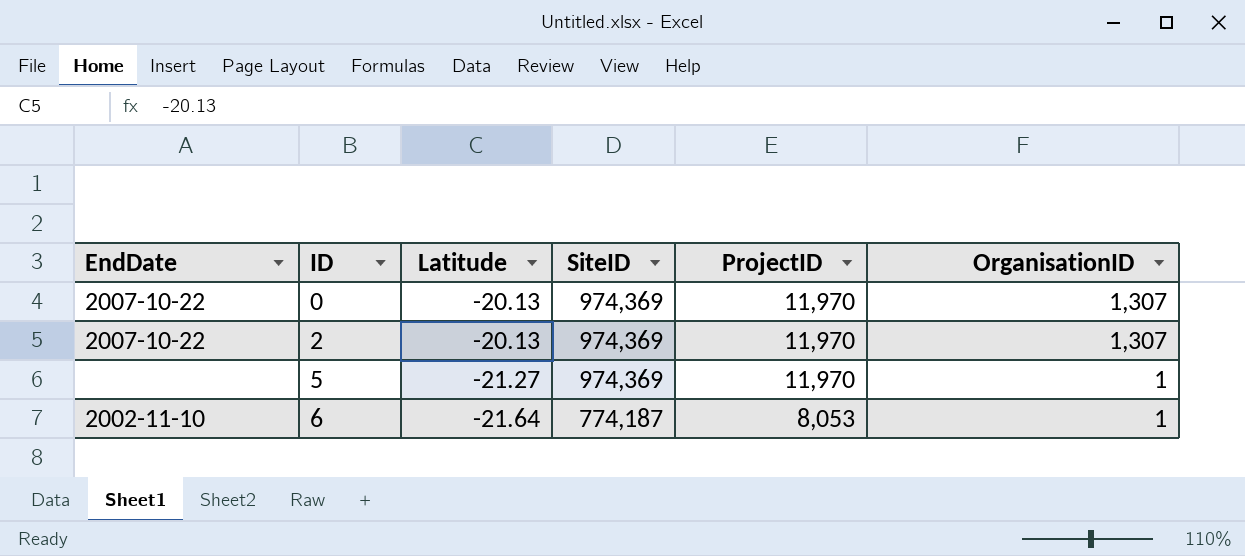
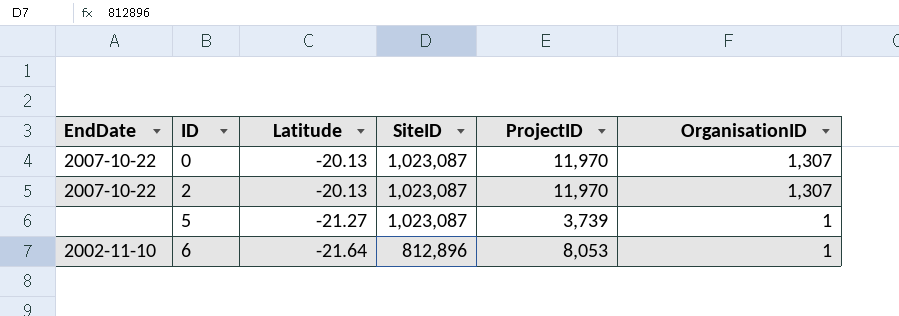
0 | SiteID: 974,369 -> 1,023,087
2 | SiteID: 974,369 -> 1,023,087
5 | SiteID: 974,369 -> 1,023,087
5 | ProjectID: 11,970 -> 3,739
6 | SiteID: 774,187 -> 812,896

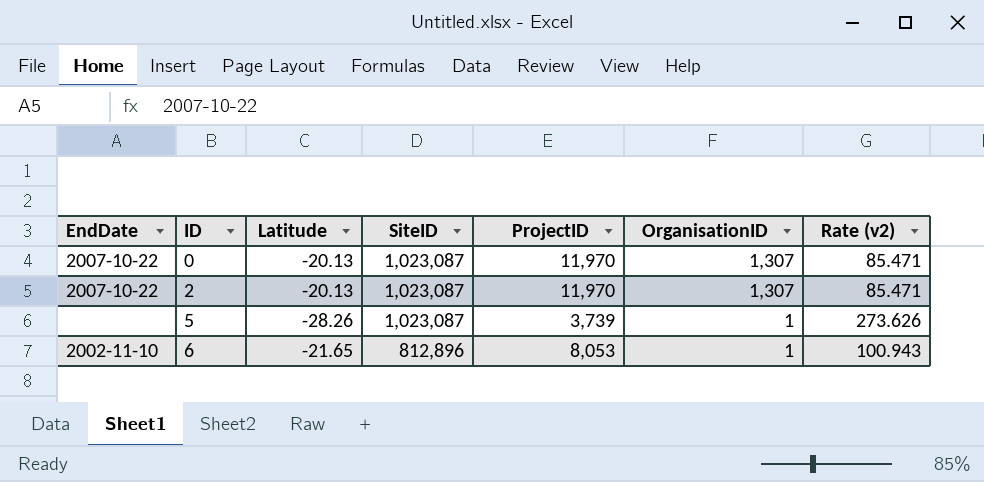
column Rate (v2) | formula: none -> [SiteID] / [ProjectID]
5 | Latitude: -21.27 -> -28.26
6 | Latitude: -21.64 -> -21.65

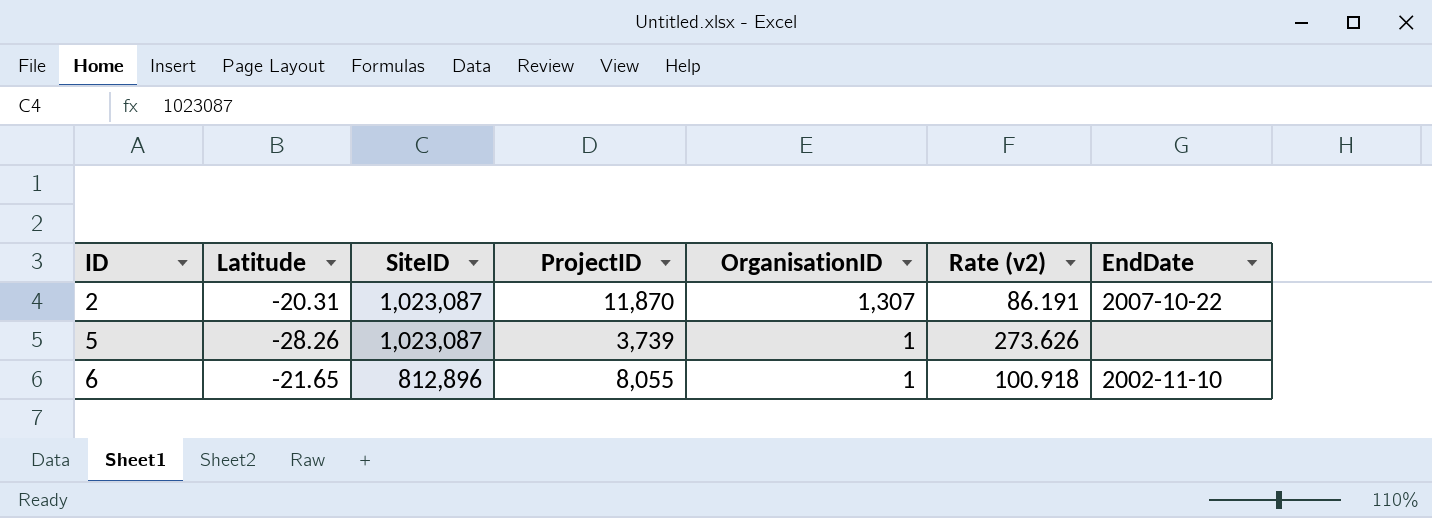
column EndDate | position: 1 -> 7
row 0: 2007-10-22 | -20.13 | 1,023,087 | 11,970 | 1,307 | 85.471 -> none
2 | Latitude: -20.13 -> -20.31
2 | ProjectID: 11,970 -> 11,870
2 | Rate (v2): 85.471 -> 86.191
6 | ProjectID: 8,053 -> 8,055
6 | Rate (v2): 100.943 -> 100.918

